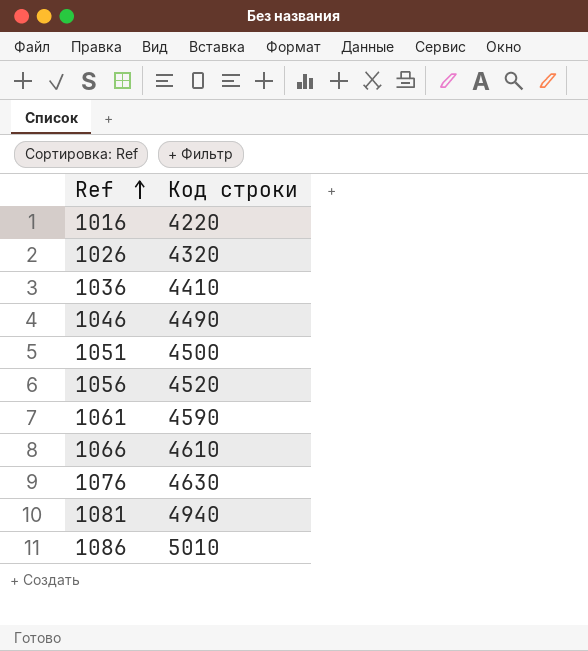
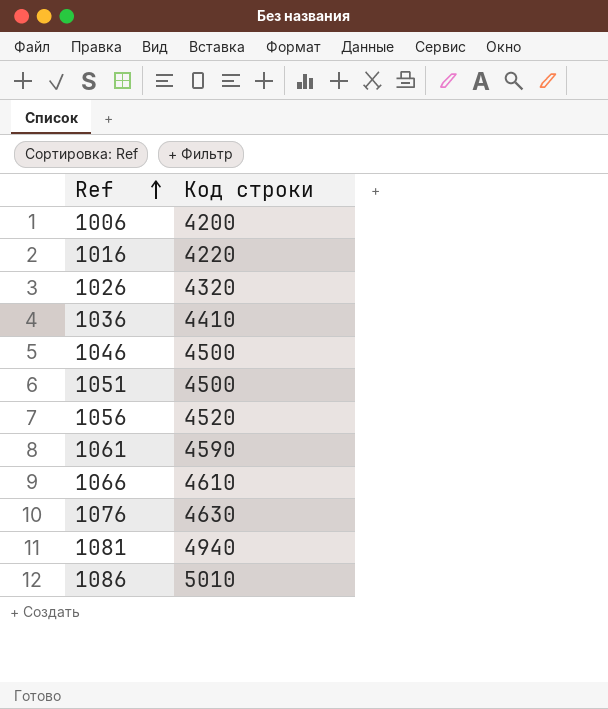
row 1006: none -> 4200
1046 | Код строки: 4490 -> 4500

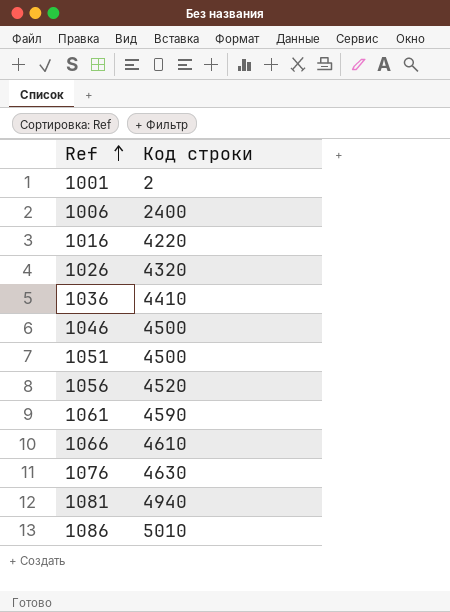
row 1001: none -> 2
1006 | Код строки: 4200 -> 2400

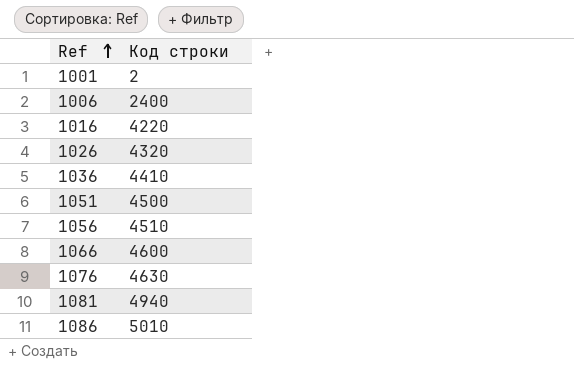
row 1046: 4500 -> none
row 1061: 4590 -> none
1056 | Код строки: 4520 -> 4510
1066 | Код строки: 4610 -> 4600

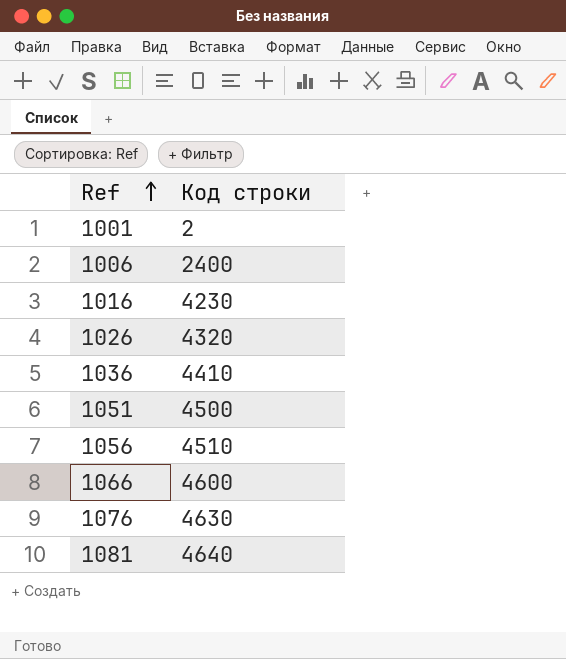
row 1086: 5010 -> none
1016 | Код строки: 4220 -> 4230
1081 | Код строки: 4940 -> 4640

